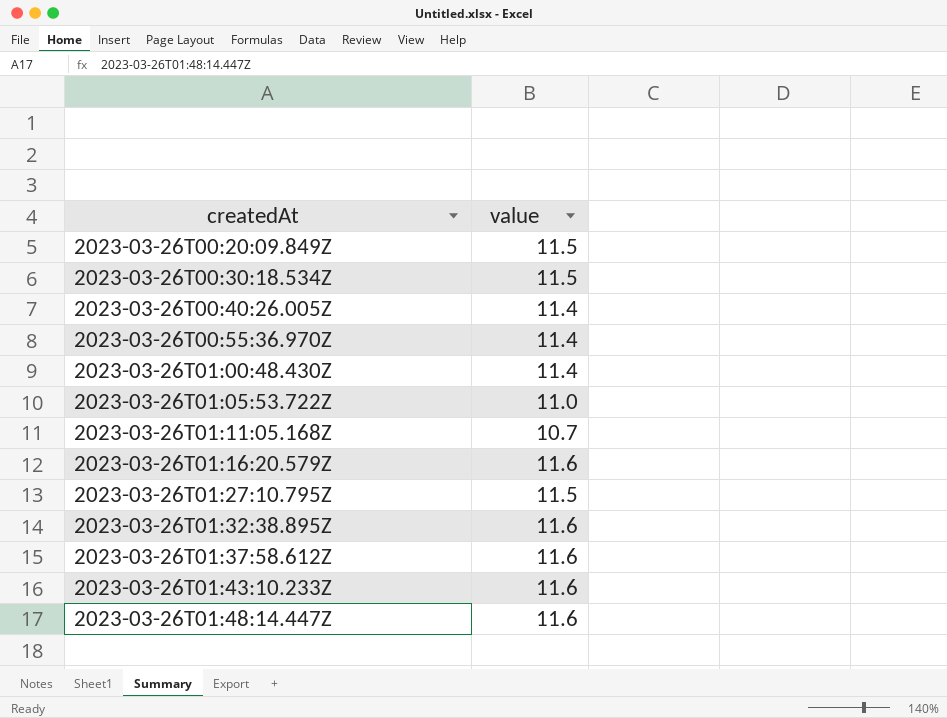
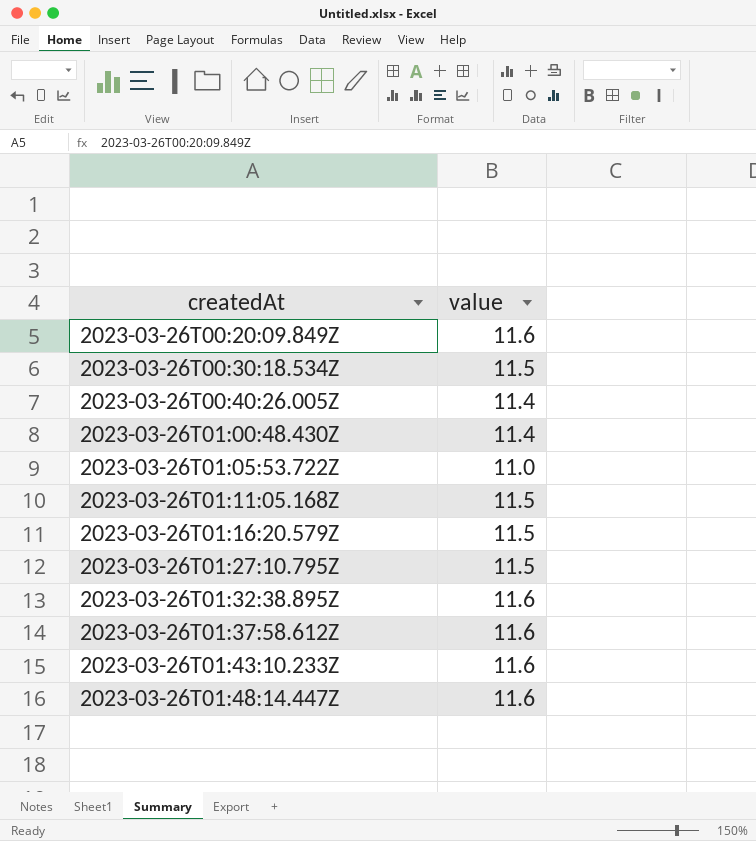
row 2023-03-26T00:55:36.970Z: 11.4 -> none
2023-03-26T00:20:09.849Z | value: 11.5 -> 11.6
2023-03-26T01:11:05.168Z | value: 10.7 -> 11.5
2023-03-26T01:16:20.579Z | value: 11.6 -> 11.5

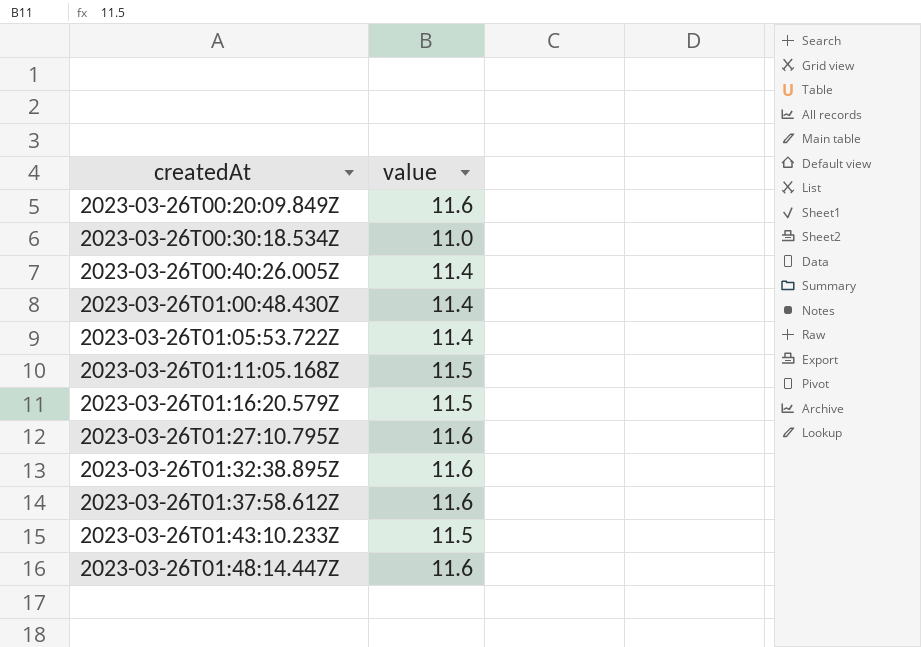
2023-03-26T00:30:18.534Z | value: 11.5 -> 11.0
2023-03-26T01:05:53.722Z | value: 11.0 -> 11.4
2023-03-26T01:27:10.795Z | value: 11.5 -> 11.6
2023-03-26T01:43:10.233Z | value: 11.6 -> 11.5

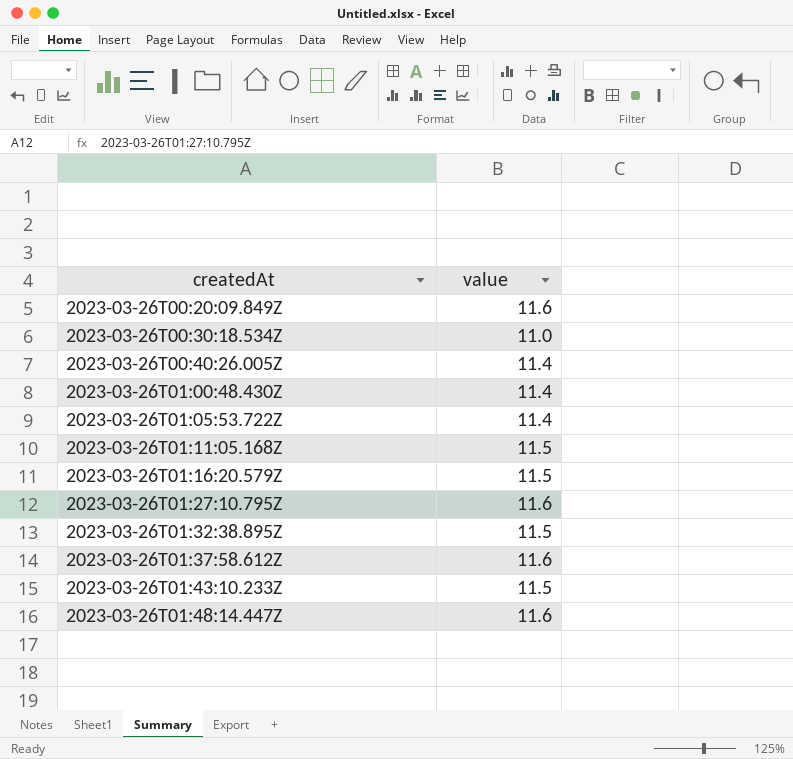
2023-03-26T01:32:38.895Z | value: 11.6 -> 11.5

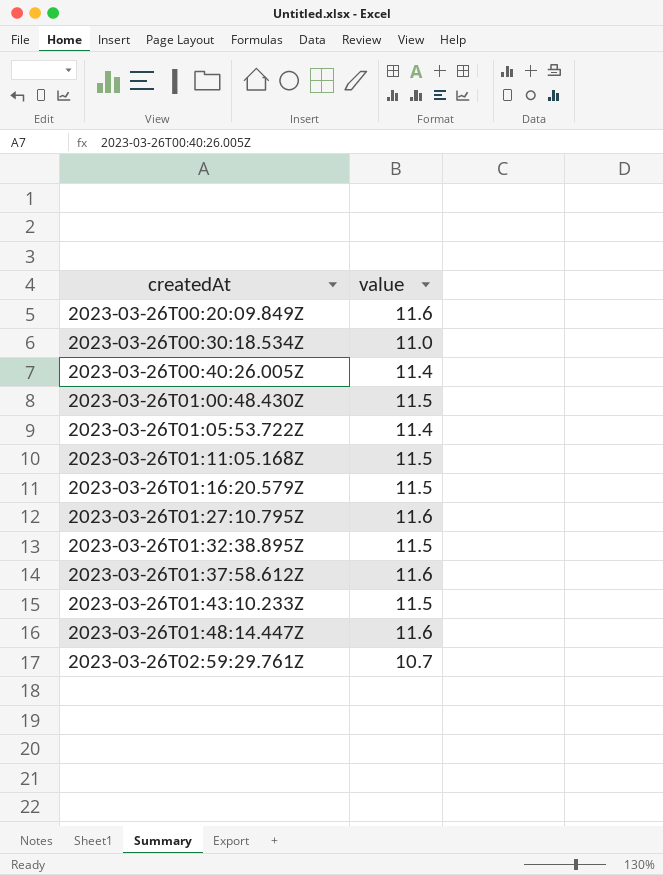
2023-03-26T01:00:48.430Z | value: 11.4 -> 11.5
row 2023-03-26T02:59:29.761Z: none -> 10.7

